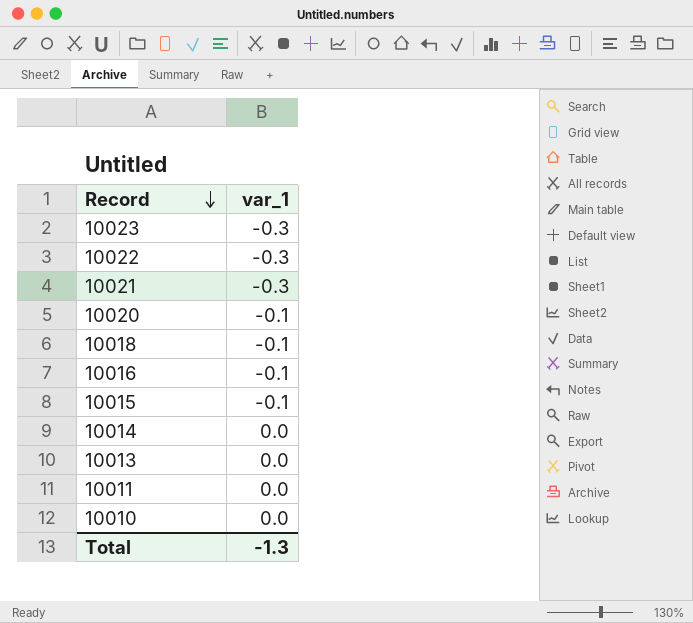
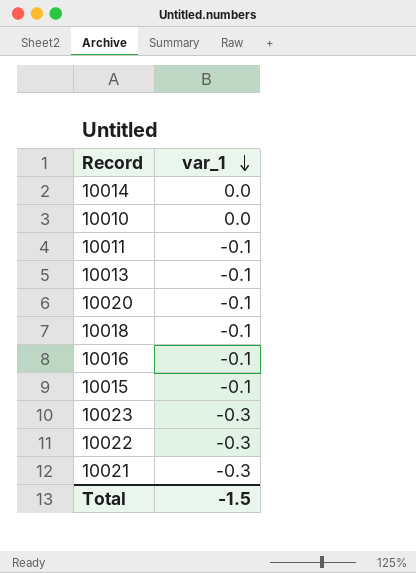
row order: Record descending -> var_1 descending
10011 | var_1: 0.0 -> -0.1
10013 | var_1: 0.0 -> -0.1
Total | var_1: -1.3 -> -1.5

